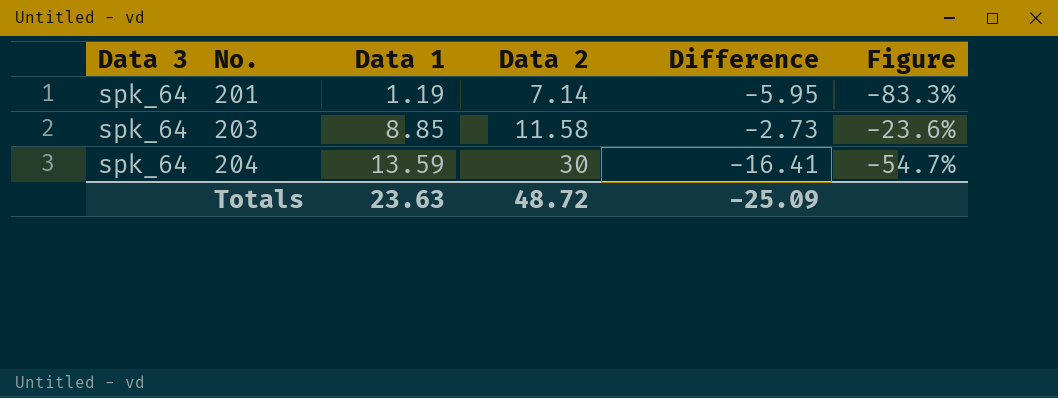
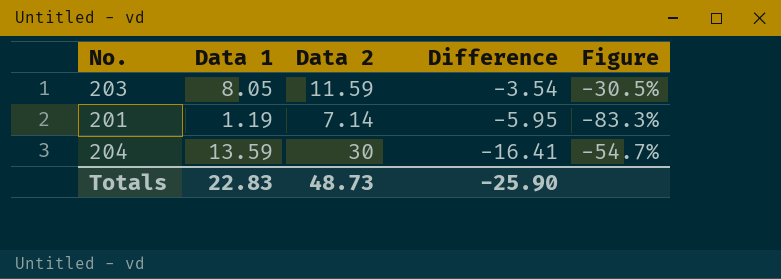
row order: No. ascending -> Difference descending
column Data 3 | position: 1 -> none
203 | Data 1: 8.85 -> 8.05
203 | Data 2: 11.58 -> 11.59
203 | Difference: -2.73 -> -3.54
203 | Figure: -23.6% -> -30.5%
Totals | Data 1: 23.63 -> 22.83
Totals | Data 2: 48.72 -> 48.73
Totals | Difference: -25.09 -> -25.90

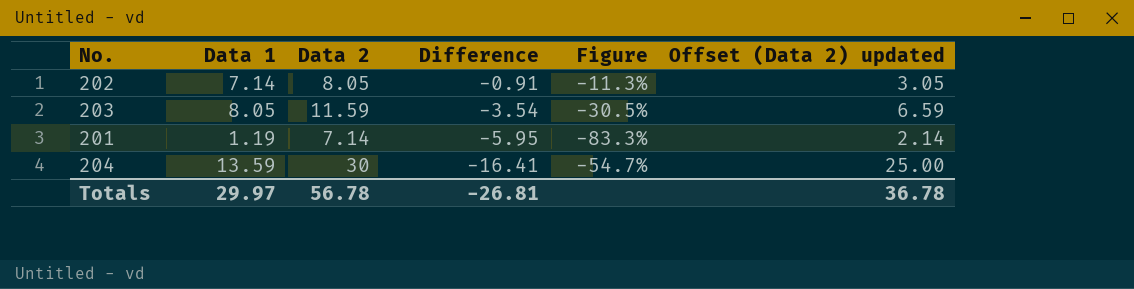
column Offset (Data 2) updated | formula: none -> [Data 2] - 5
row 202: none -> 7.14 | 8.05 | -0.91 | -11.3% | 3.05
Totals | Data 1: 22.83 -> 29.97
Totals | Data 2: 48.73 -> 56.78
Totals | Difference: -25.90 -> -26.81

